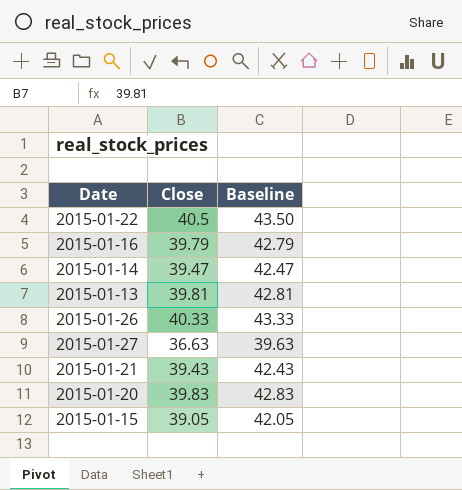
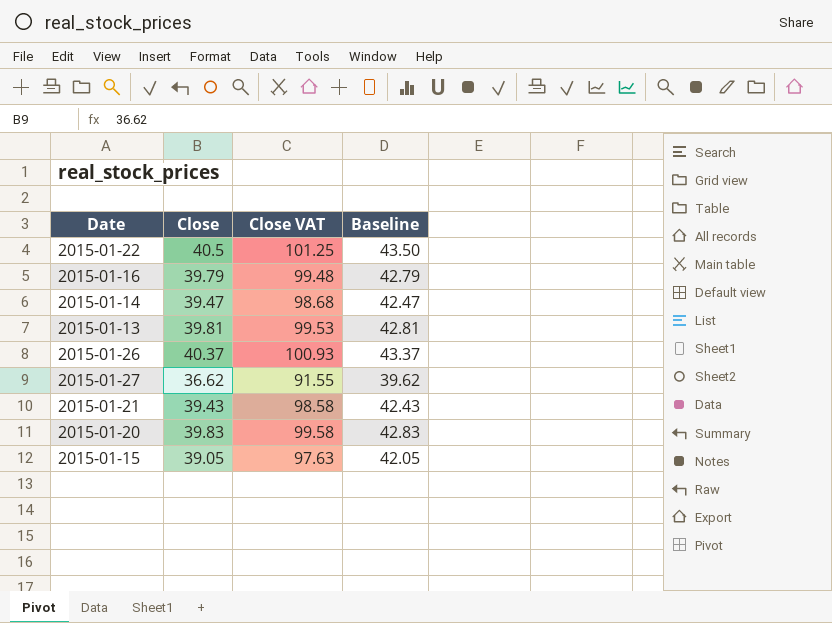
column Close VAT | formula: none -> [Close] * 2.5
2015-01-26 | Close: 40.33 -> 40.37
2015-01-26 | Baseline: 43.33 -> 43.37
2015-01-27 | Close: 36.63 -> 36.62
2015-01-27 | Baseline: 39.63 -> 39.62

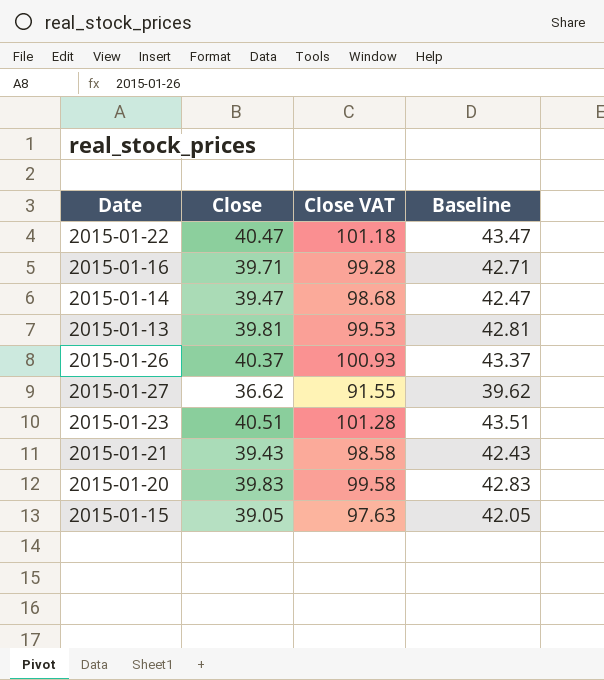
2015-01-22 | Close: 40.5 -> 40.47
2015-01-22 | Close VAT: 101.25 -> 101.18
2015-01-22 | Baseline: 43.50 -> 43.47
2015-01-16 | Close: 39.79 -> 39.71
2015-01-16 | Close VAT: 99.48 -> 99.28
2015-01-16 | Baseline: 42.79 -> 42.71
row 2015-01-23: none -> 40.51 | 101.28 | 43.51

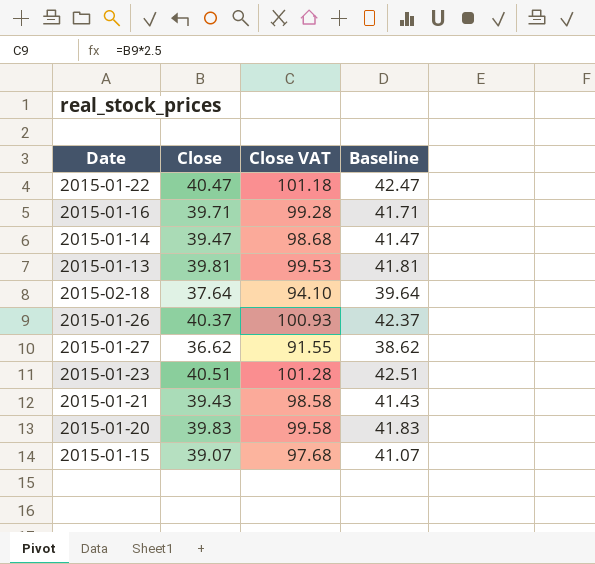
column Baseline | formula: [Close] + 3 -> [Close] + 2
row 2015-02-18: none -> 37.64 | 94.10 | 39.64
2015-01-15 | Close: 39.05 -> 39.07
2015-01-15 | Close VAT: 97.63 -> 97.68

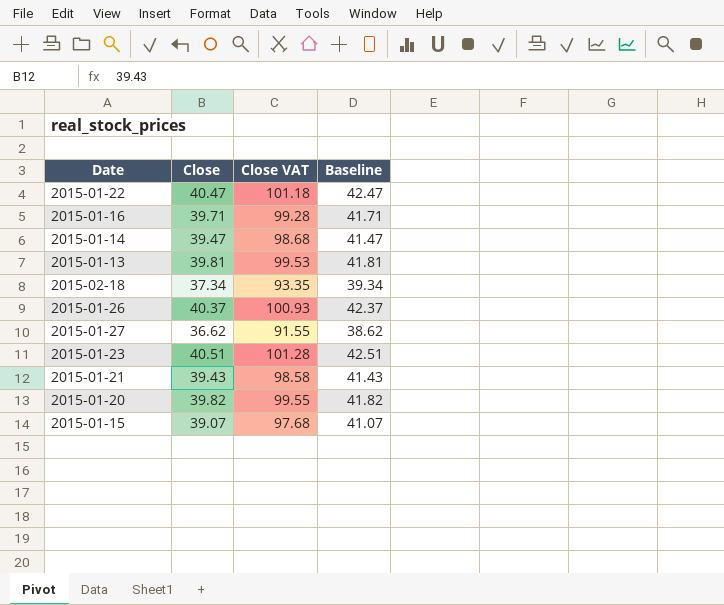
2015-02-18 | Close: 37.64 -> 37.34
2015-02-18 | Close VAT: 94.10 -> 93.35
2015-02-18 | Baseline: 39.64 -> 39.34
2015-01-20 | Close: 39.83 -> 39.82
2015-01-20 | Close VAT: 99.58 -> 99.55
2015-01-20 | Baseline: 41.83 -> 41.82

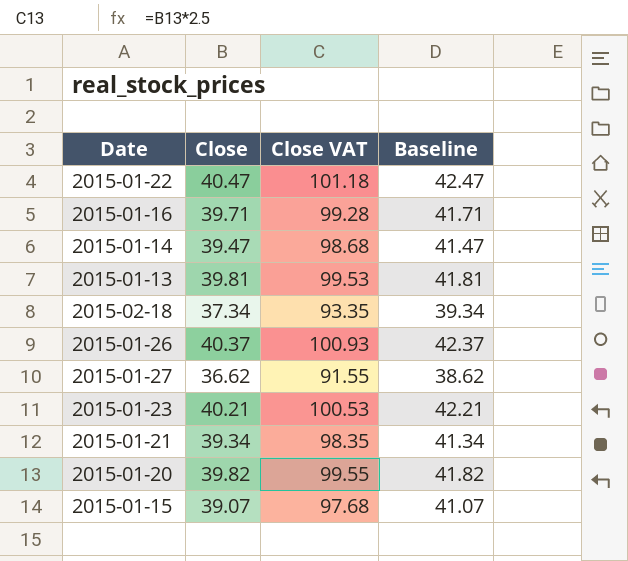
2015-01-23 | Close: 40.51 -> 40.21
2015-01-23 | Close VAT: 101.28 -> 100.53
2015-01-23 | Baseline: 42.51 -> 42.21
2015-01-21 | Close: 39.43 -> 39.34
2015-01-21 | Close VAT: 98.58 -> 98.35
2015-01-21 | Baseline: 41.43 -> 41.34

